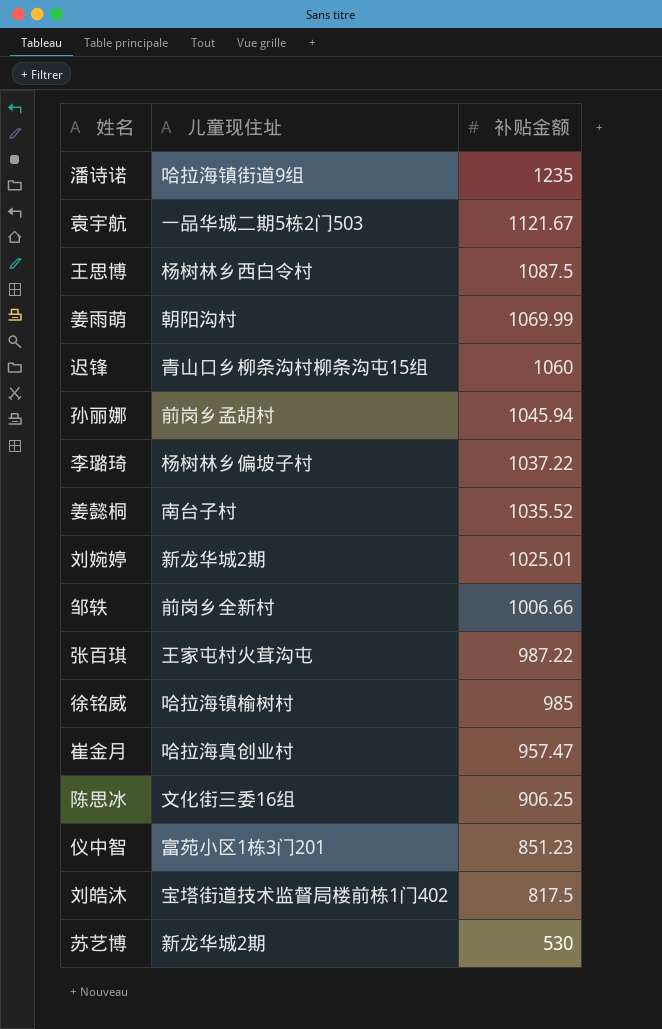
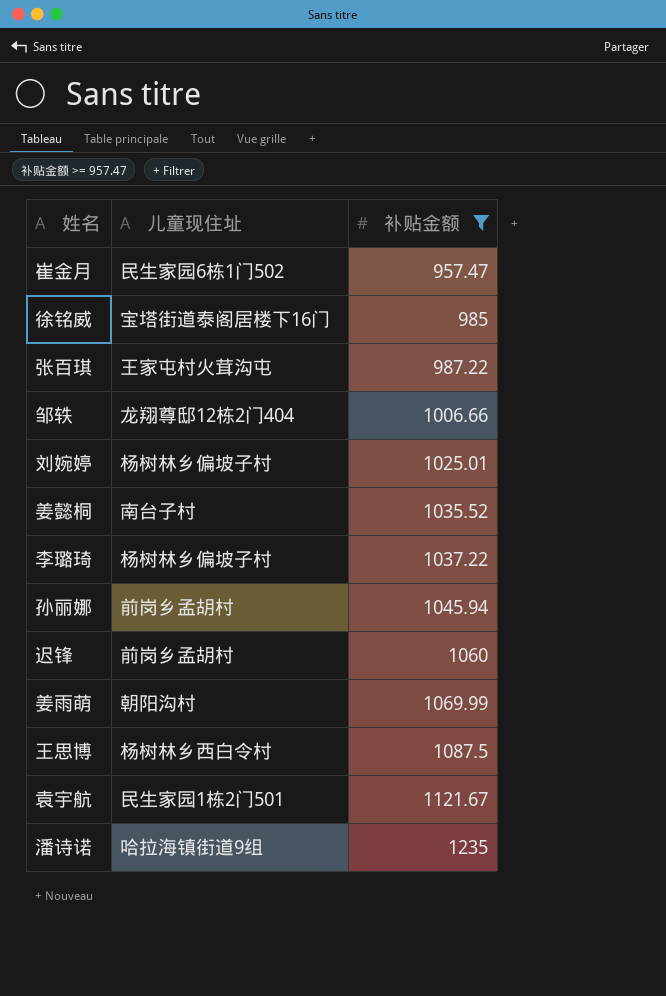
filter: none -> 补贴金额 >= 957.47
row order: 补贴金额 descending -> 补贴金额 ascending
崔金月 | 儿童现住址: 哈拉海真创业村 -> 民生家园6栋1门502
徐铭威 | 儿童现住址: 哈拉海镇榆树村 -> 宝塔街道泰阁居楼下16门
邹轶 | 儿童现住址: 前岗乡全新村 -> 龙翔尊邸12栋2门404
刘婉婷 | 儿童现住址: 新龙华城2期 -> 杨树林乡偏坡子村
迟锋 | 儿童现住址: 青山口乡柳条沟村柳条沟屯15组 -> 前岗乡孟胡村
袁宇航 | 儿童现住址: 一品华城二期5栋2门503 -> 民生家园1栋2门501

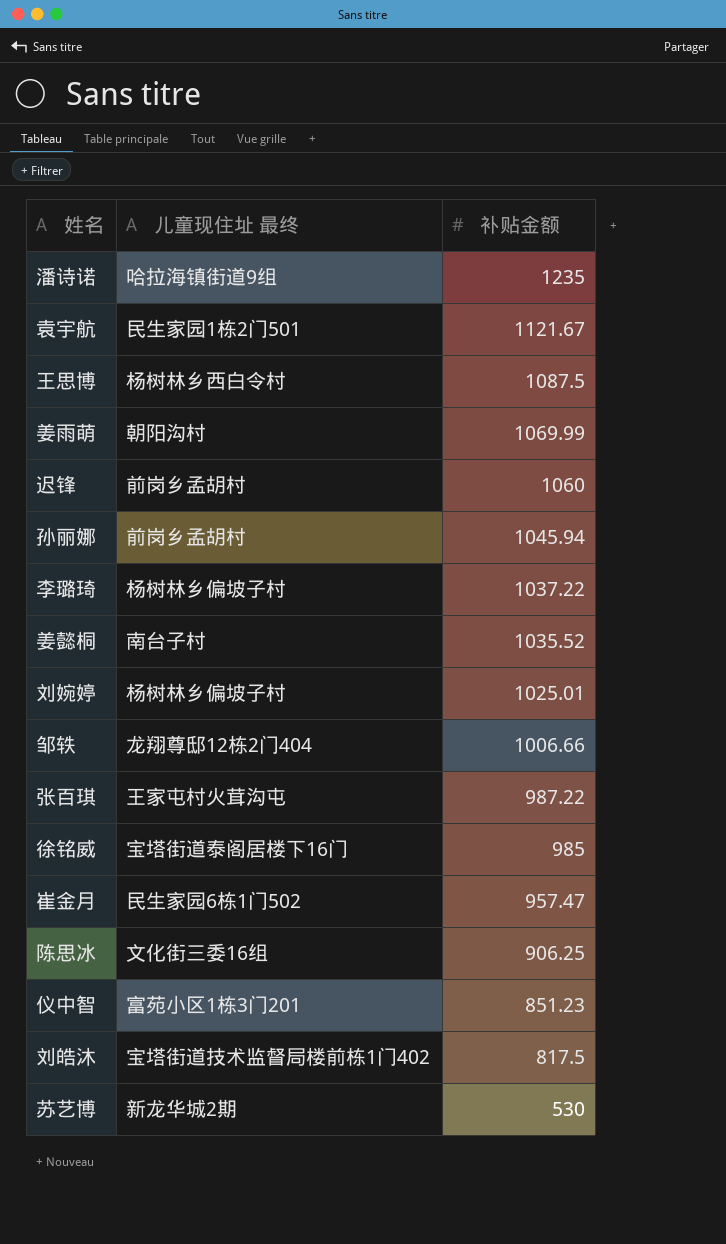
filter: 补贴金额 >= 957.47 -> none
row order: 补贴金额 ascending -> 补贴金额 descending
column name: 儿童现住址 -> 儿童现住址 最终

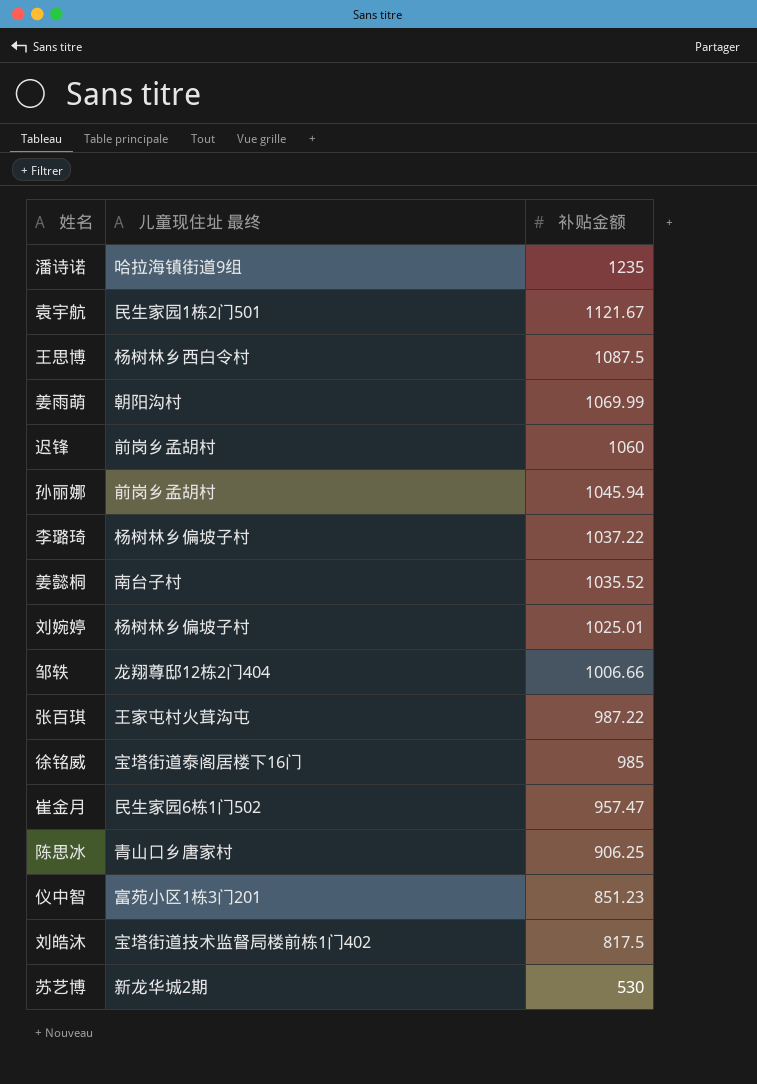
陈思冰 | 儿童现住址 最终: 文化街三委16组 -> 青山口乡唐家村

